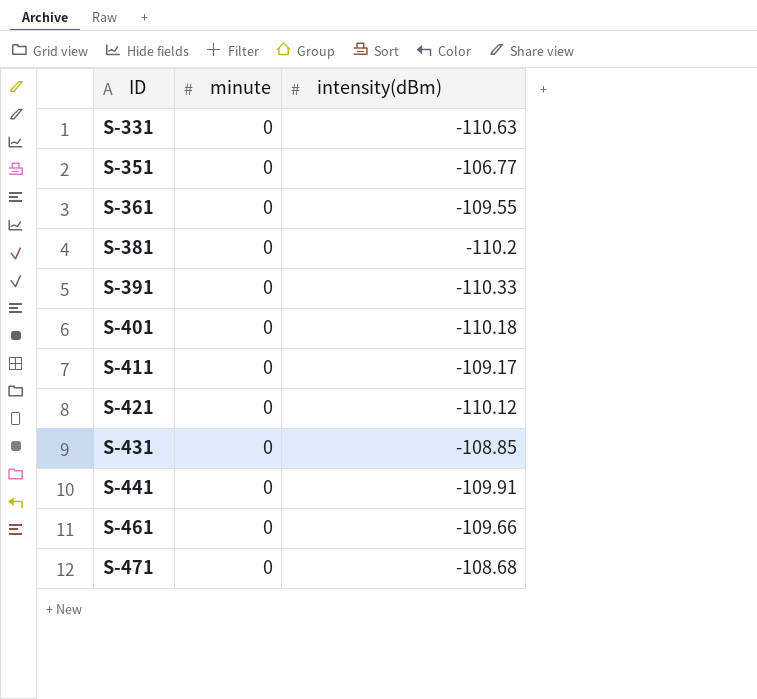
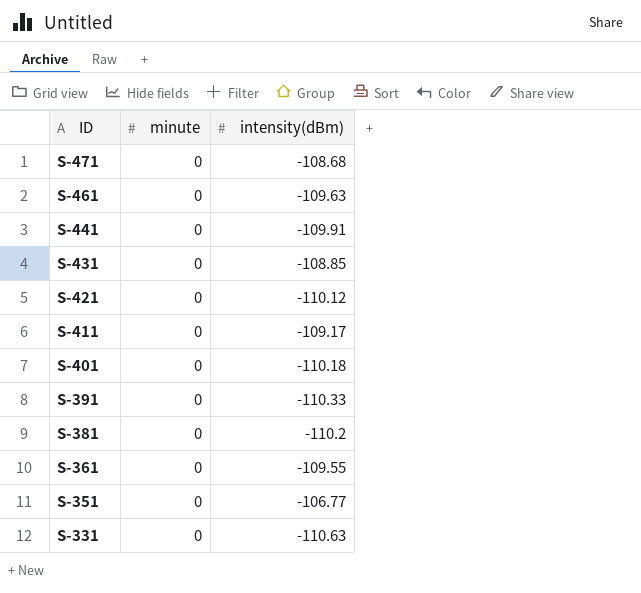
row order: ID ascending -> ID descending
S-461 | intensity(dBm): -109.66 -> -109.63

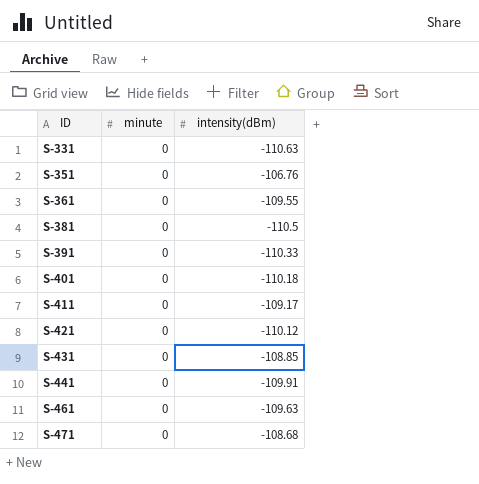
row order: ID descending -> ID ascending
S-351 | intensity(dBm): -106.77 -> -106.76
S-381 | intensity(dBm): -110.2 -> -110.5

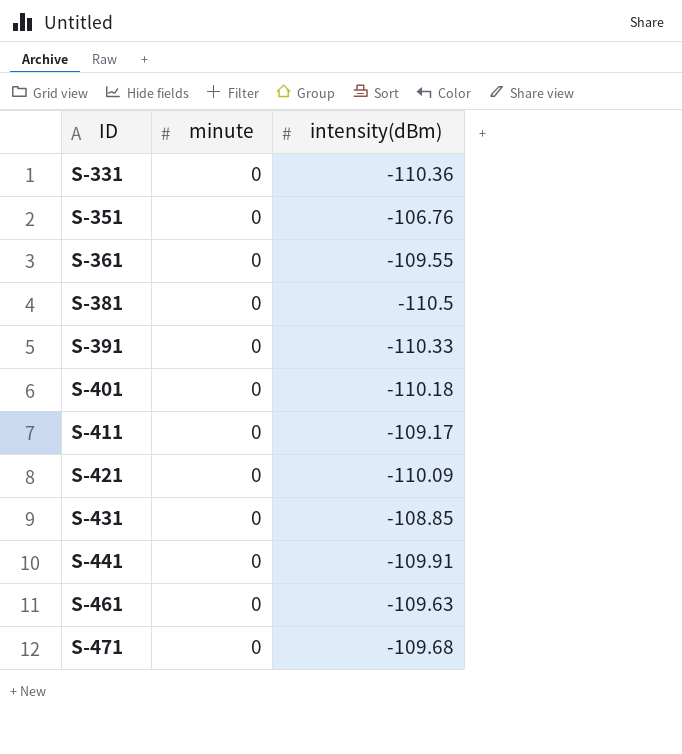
S-331 | intensity(dBm): -110.63 -> -110.36
S-421 | intensity(dBm): -110.12 -> -110.09
S-471 | intensity(dBm): -108.68 -> -109.68

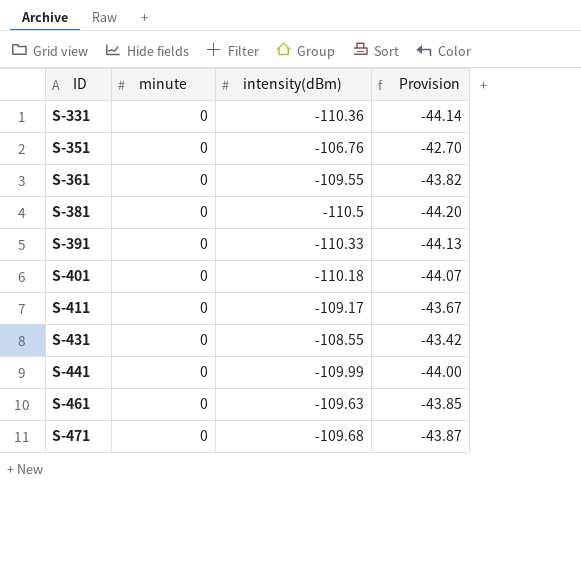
column Provision | formula: none -> [intensity(dBm)] * 0.4
row S-421: 0 | -110.09 -> none
S-431 | intensity(dBm): -108.85 -> -108.55
S-441 | intensity(dBm): -109.91 -> -109.99

